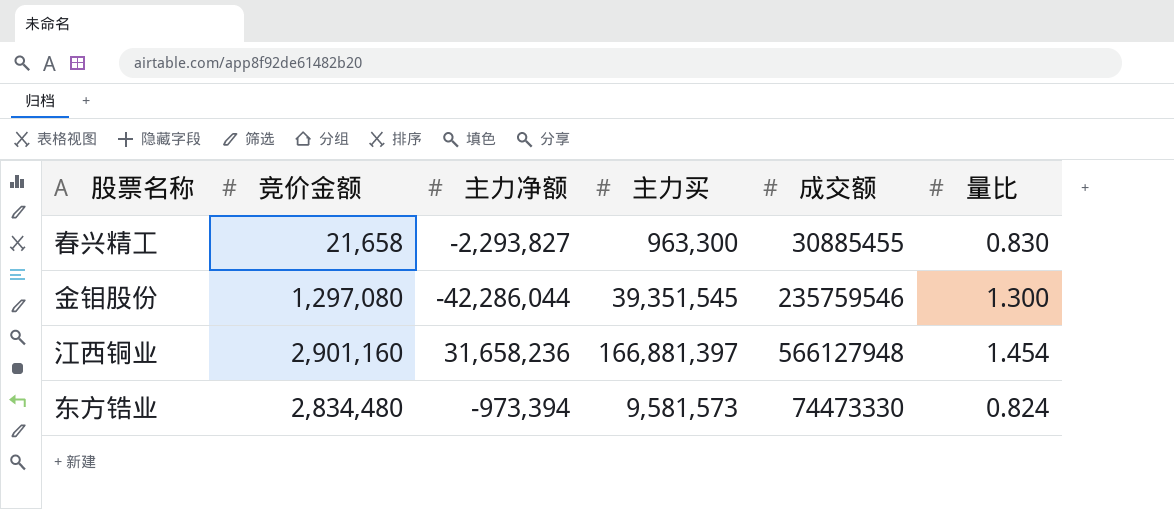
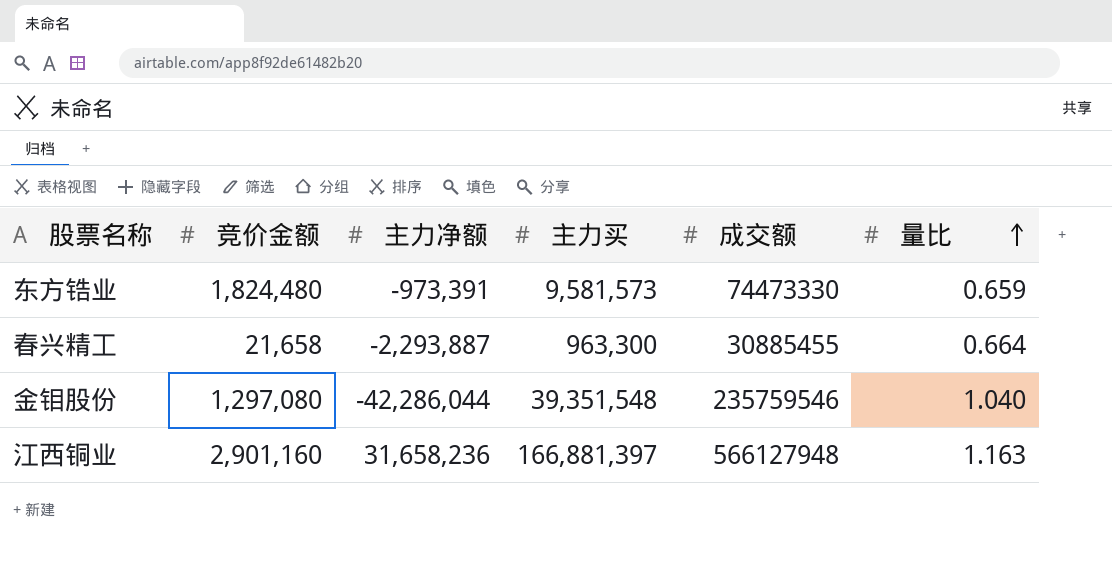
row order: none -> 量比 ascending
东方锆业 | 竞价金额: 2,834,480 -> 1,824,480
东方锆业 | 主力净额: -973,394 -> -973,391
东方锆业 | 量比: 0.824 -> 0.659
春兴精工 | 主力净额: -2,293,827 -> -2,293,887
春兴精工 | 量比: 0.830 -> 0.664
金钼股份 | 主力买: 39,351,545 -> 39,351,548
金钼股份 | 量比: 1.300 -> 1.040
江西铜业 | 量比: 1.454 -> 1.163

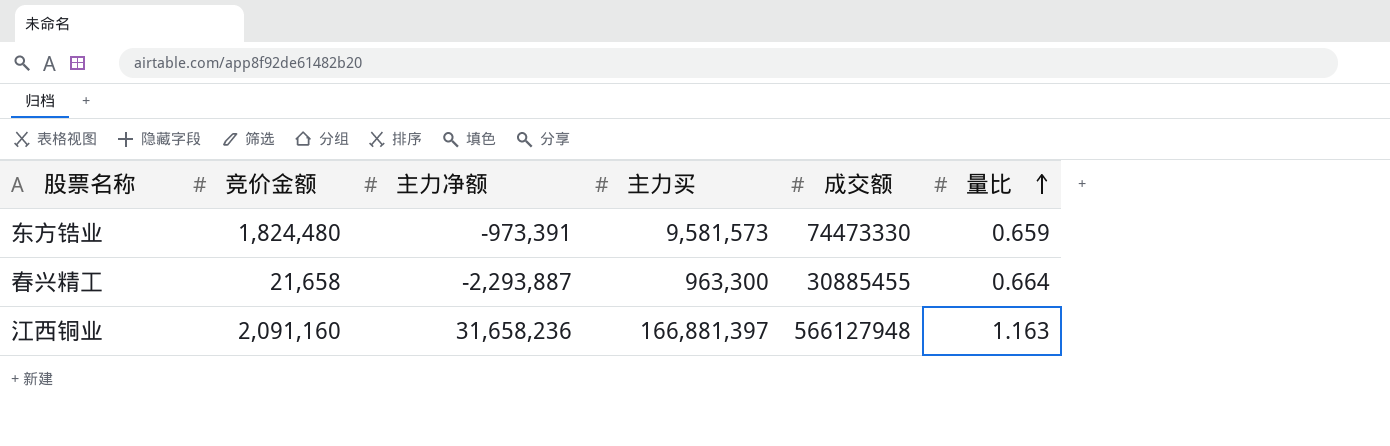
row 金钼股份: 1,297,080 | -42,286,044 | 39,351,548 | 235759546 | 1.040 -> none
江西铜业 | 竞价金额: 2,901,160 -> 2,091,160

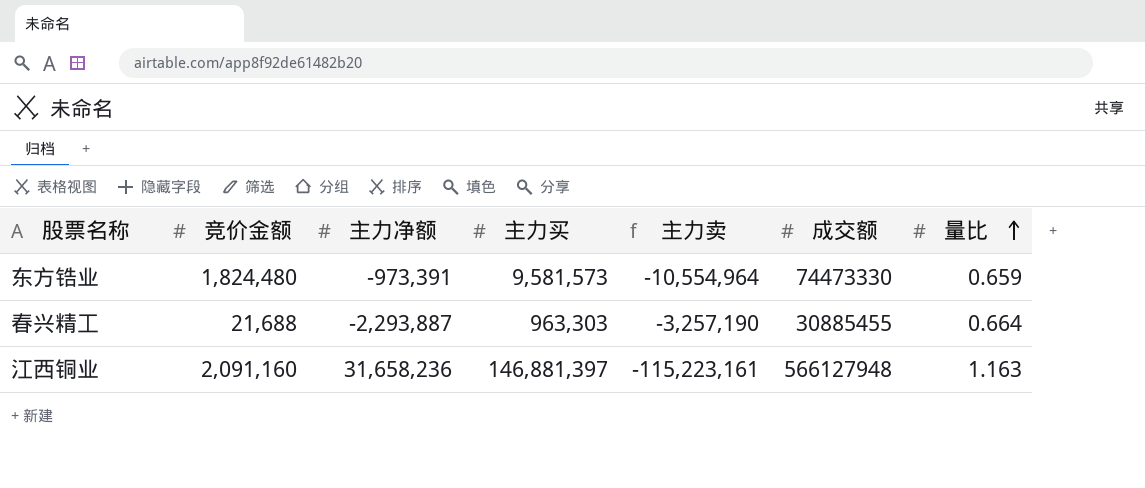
column 主力卖 | formula: none -> [主力净额] - [主力买]
春兴精工 | 竞价金额: 21,658 -> 21,688
春兴精工 | 主力买: 963,300 -> 963,303
江西铜业 | 主力买: 166,881,397 -> 146,881,397

